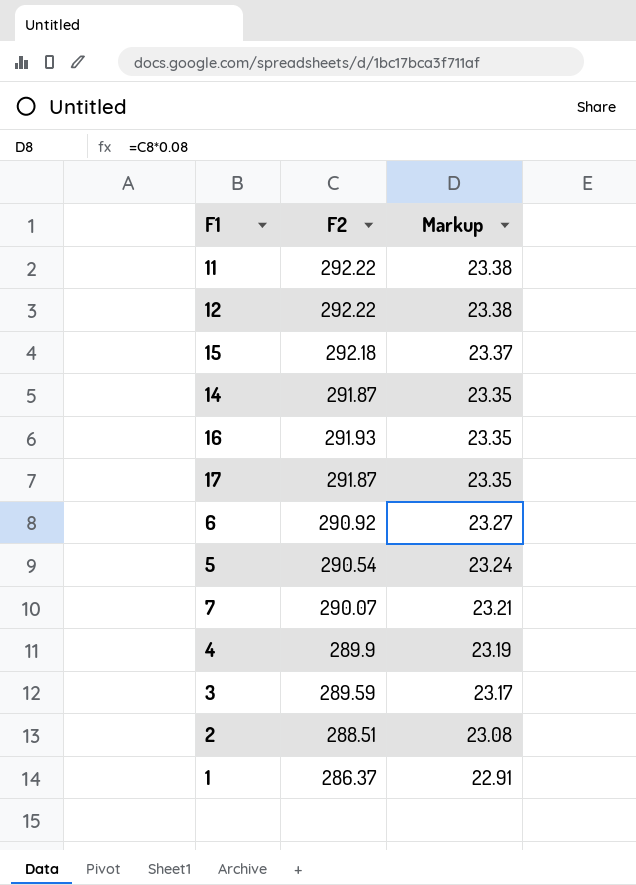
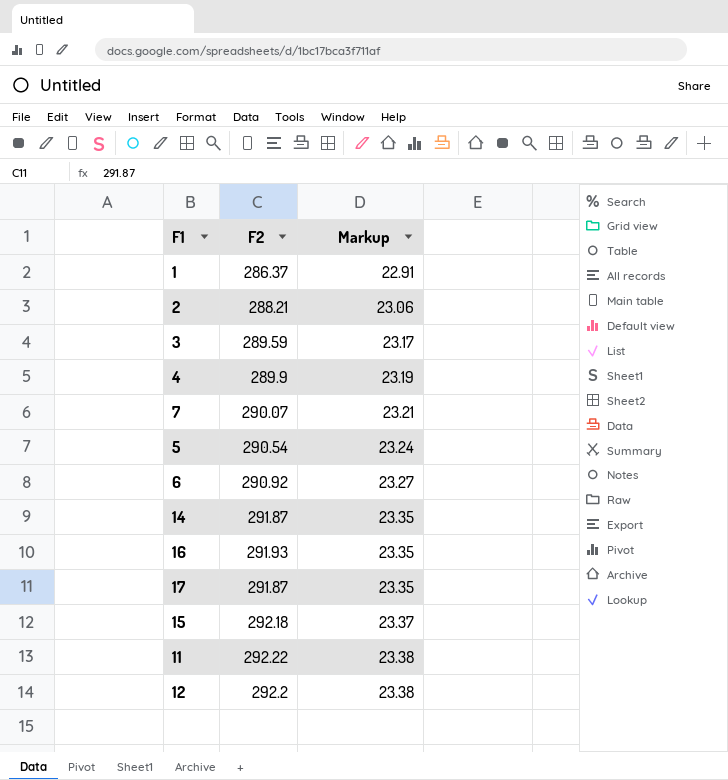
row order: Markup descending -> Markup ascending
2 | F2: 288.51 -> 288.21
2 | Markup: 23.08 -> 23.06
12 | F2: 292.22 -> 292.2

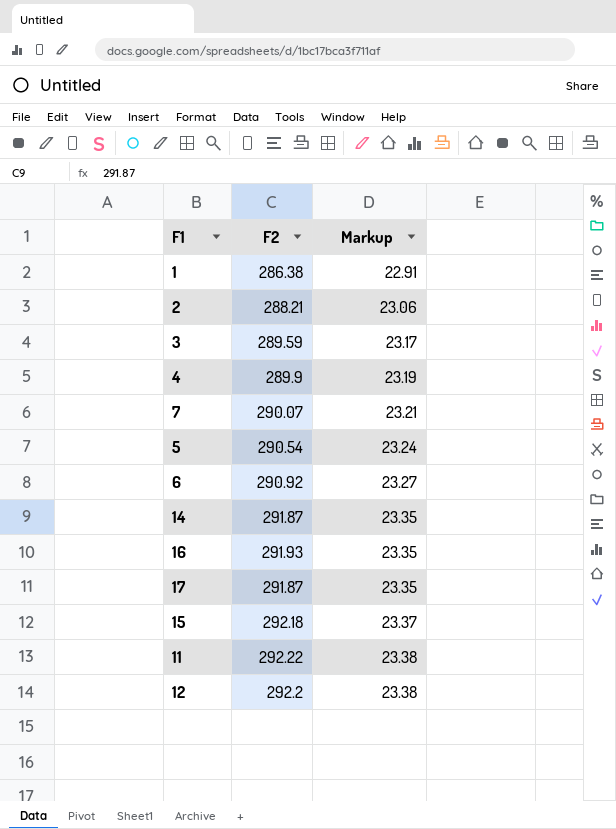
1 | F2: 286.37 -> 286.38

